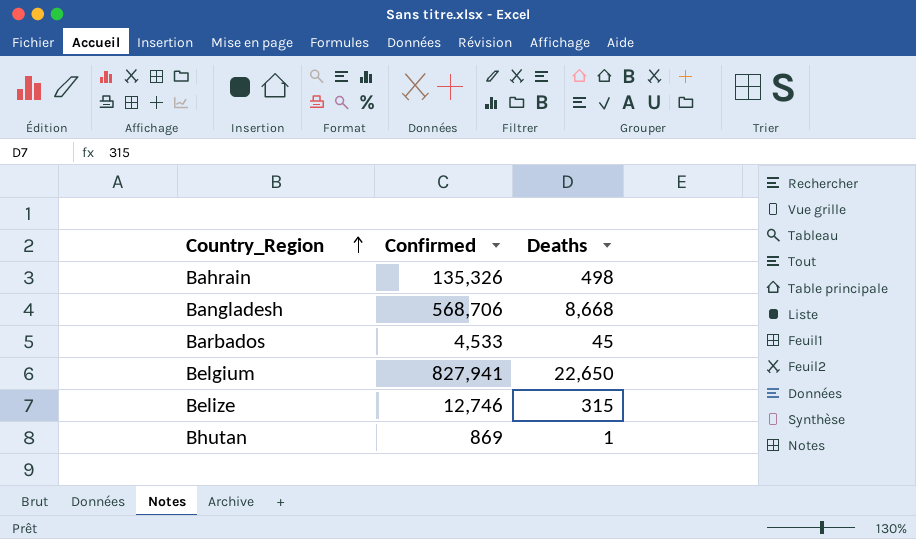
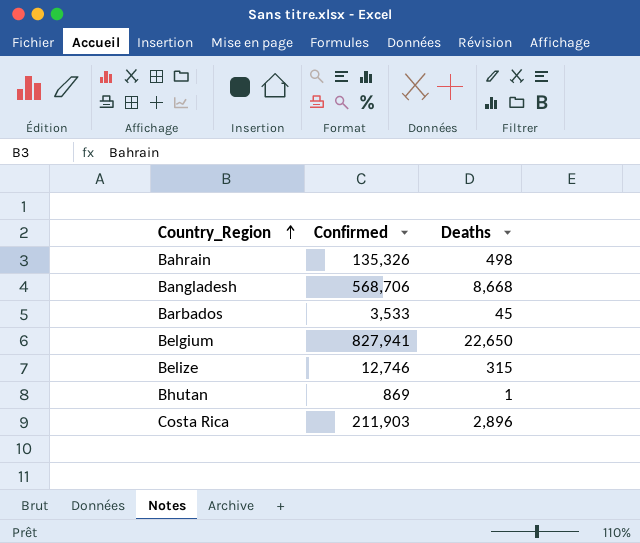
Barbados | Confirmed: 4,533 -> 3,533
row Costa Rica: none -> 211,903 | 2,896

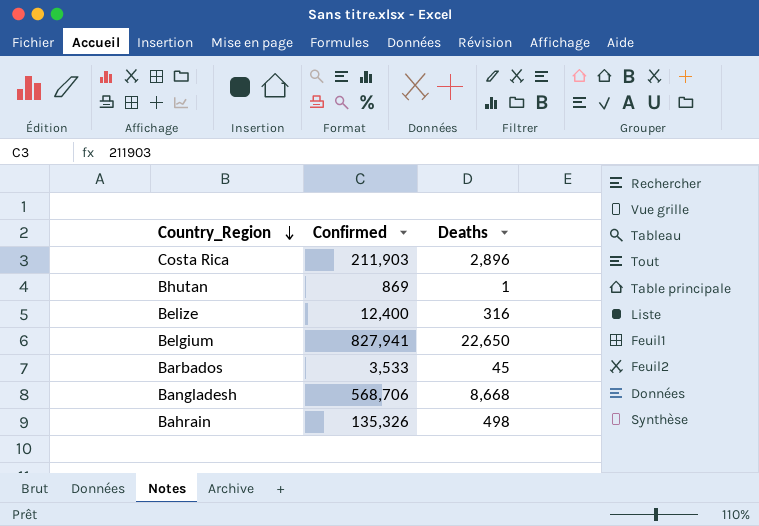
row order: Country_Region ascending -> Country_Region descending
Belize | Confirmed: 12,746 -> 12,400
Belize | Deaths: 315 -> 316

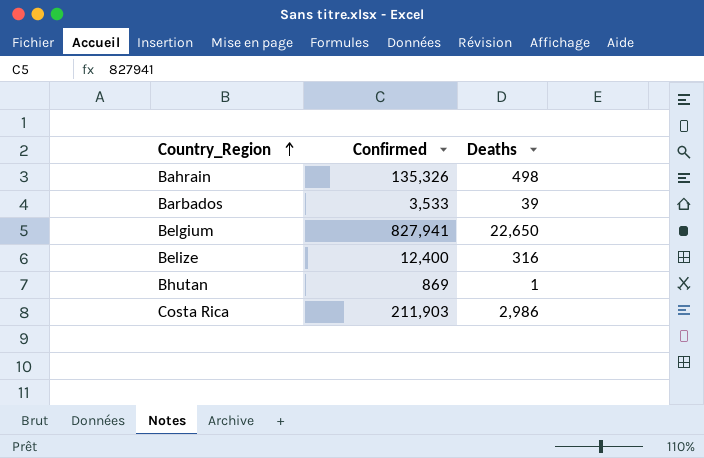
row order: Country_Region descending -> Country_Region ascending
row Bangladesh: 568,706 | 8,668 -> none
Barbados | Deaths: 45 -> 39
Costa Rica | Deaths: 2,896 -> 2,986

